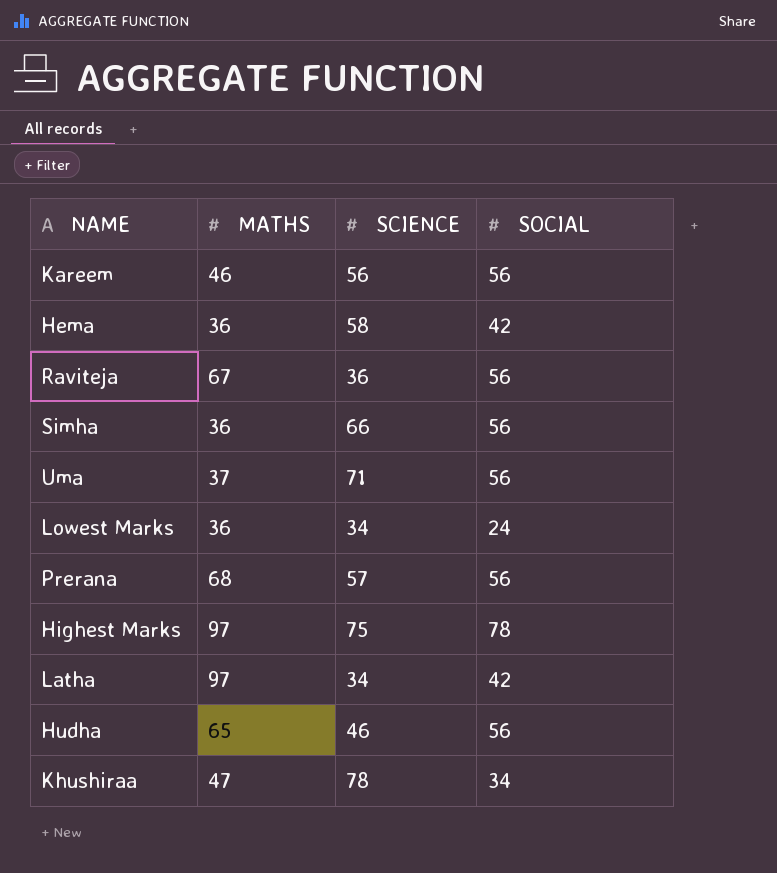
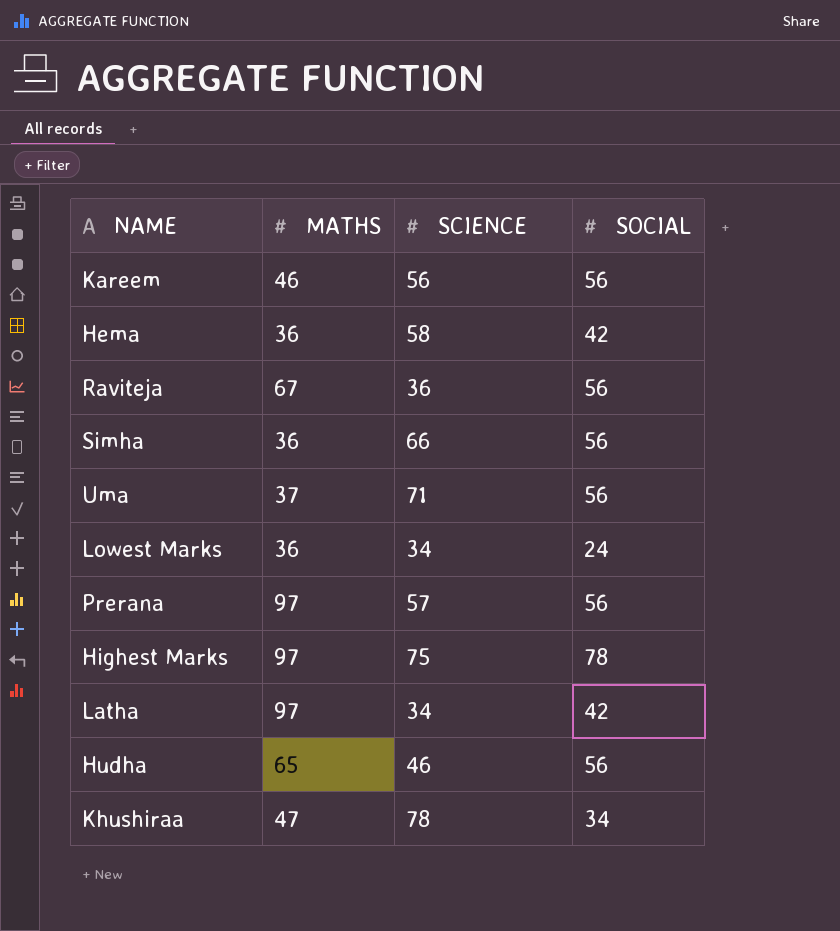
Prerana | MATHS: 68 -> 97

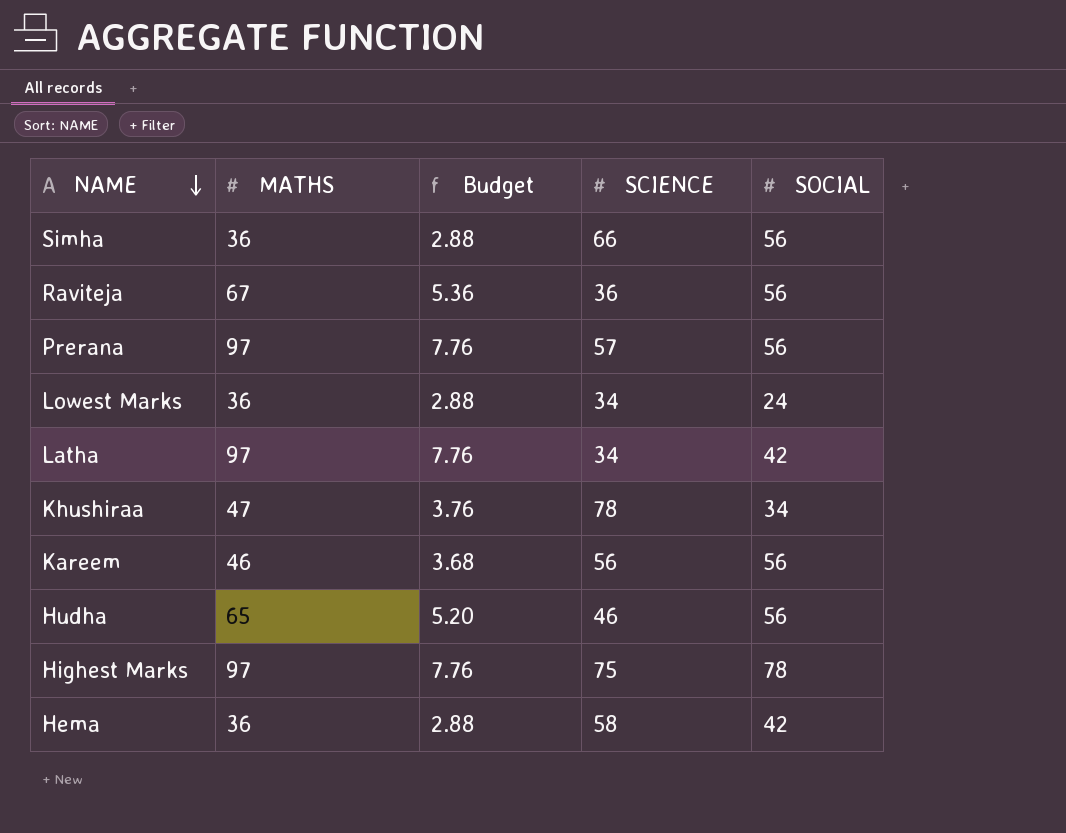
row order: none -> NAME descending
column Budget | formula: none -> [MATHS] * 0.08
row Uma: 37 | 71 | 56 -> none

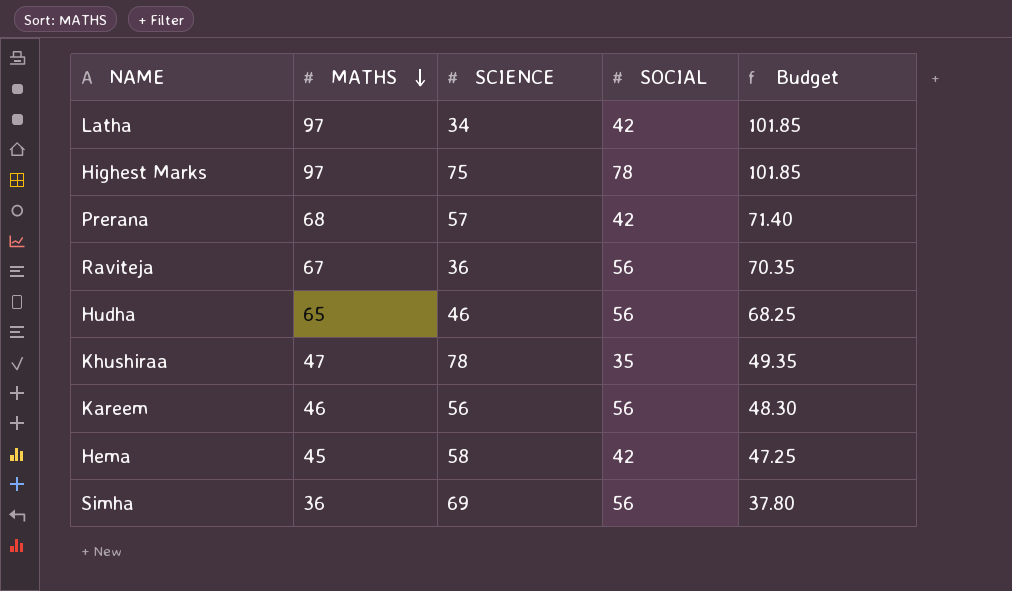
row order: NAME descending -> MATHS descending
column Budget | formula: [MATHS] * 0.08 -> [MATHS] * 1.05
column Budget | position: 3 -> 5
row Lowest Marks: 36 | 2.88 | 34 | 24 -> none
Prerana | MATHS: 97 -> 68
Prerana | SOCIAL: 56 -> 42
Khushiraa | SOCIAL: 34 -> 35
Hema | MATHS: 36 -> 45
Simha | SCIENCE: 66 -> 69

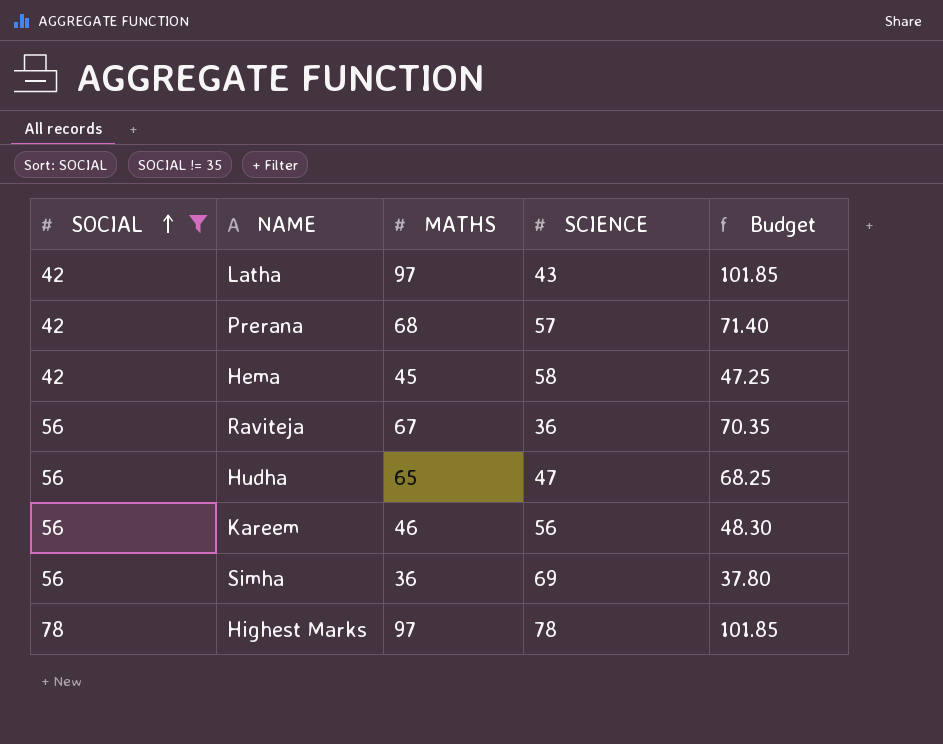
filter: none -> SOCIAL != 35
row order: MATHS descending -> SOCIAL ascending
column SOCIAL | position: 4 -> 1
Latha | SCIENCE: 34 -> 43
Hudha | SCIENCE: 46 -> 47
Highest Marks | SCIENCE: 75 -> 78

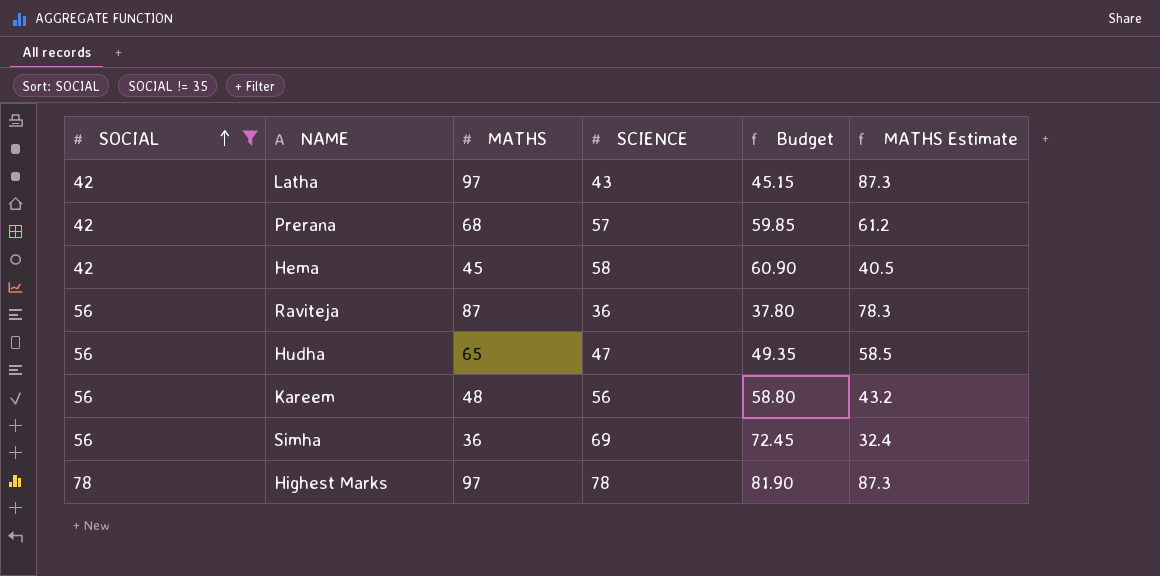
column Budget | formula: [MATHS] * 1.05 -> [SCIENCE] * 1.05
column MATHS Estimate | formula: none -> [MATHS] * 0.9
Raviteja | MATHS: 67 -> 87
Kareem | MATHS: 46 -> 48

